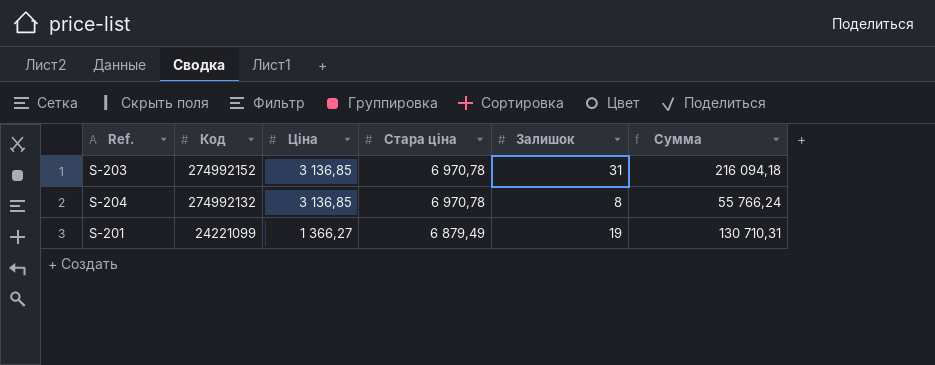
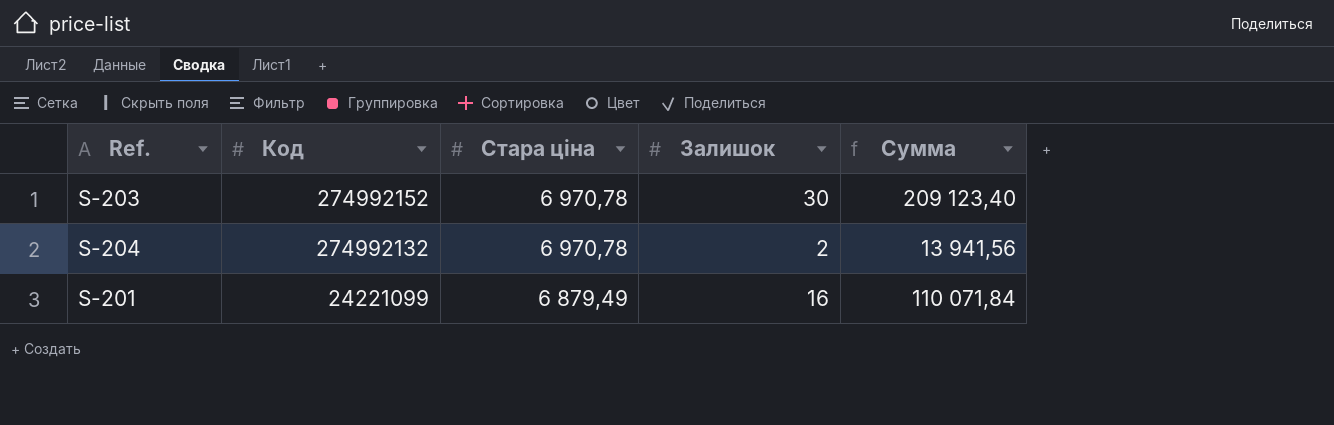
column Ціна | position: 3 -> none
S-203 | Залишок: 31 -> 30
S-203 | Сумма: 216 094,18 -> 209 123,40
S-204 | Залишок: 8 -> 2
S-204 | Сумма: 55 766,24 -> 13 941,56
S-201 | Залишок: 19 -> 16
S-201 | Сумма: 130 710,31 -> 110 071,84

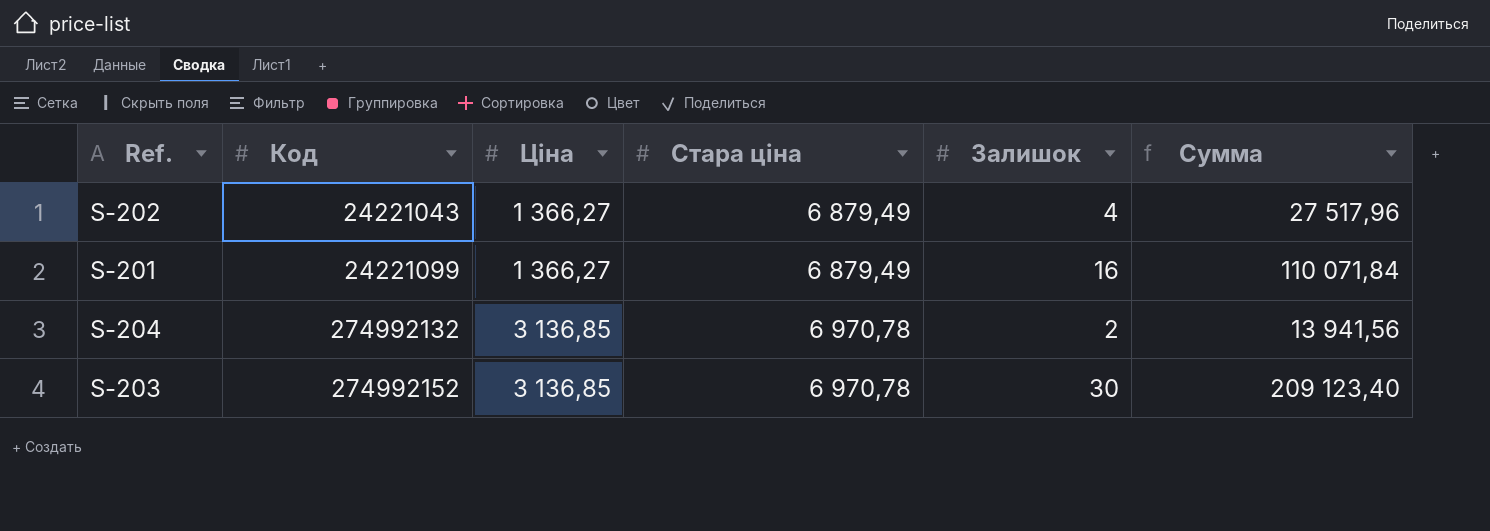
row order: Код descending -> Код ascending
column Ціна | position: none -> 3
row S-202: none -> 24221043 | 1 366,27 | 6 879,49 | 4 | 27 517,96

